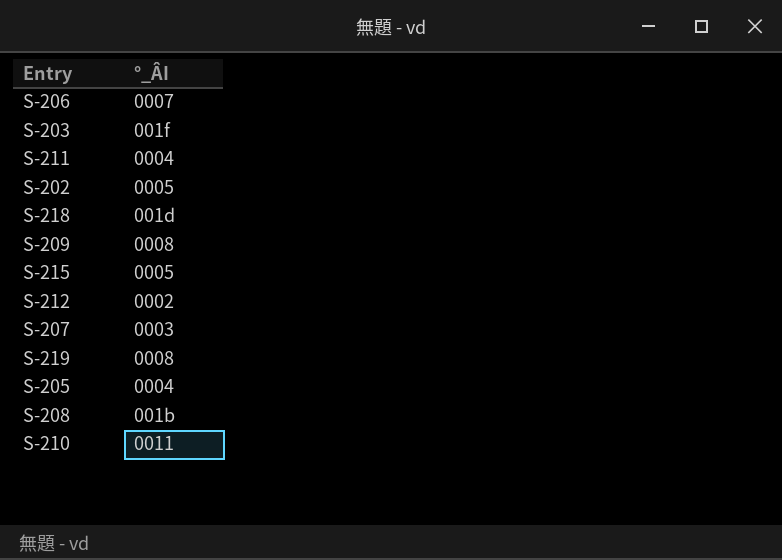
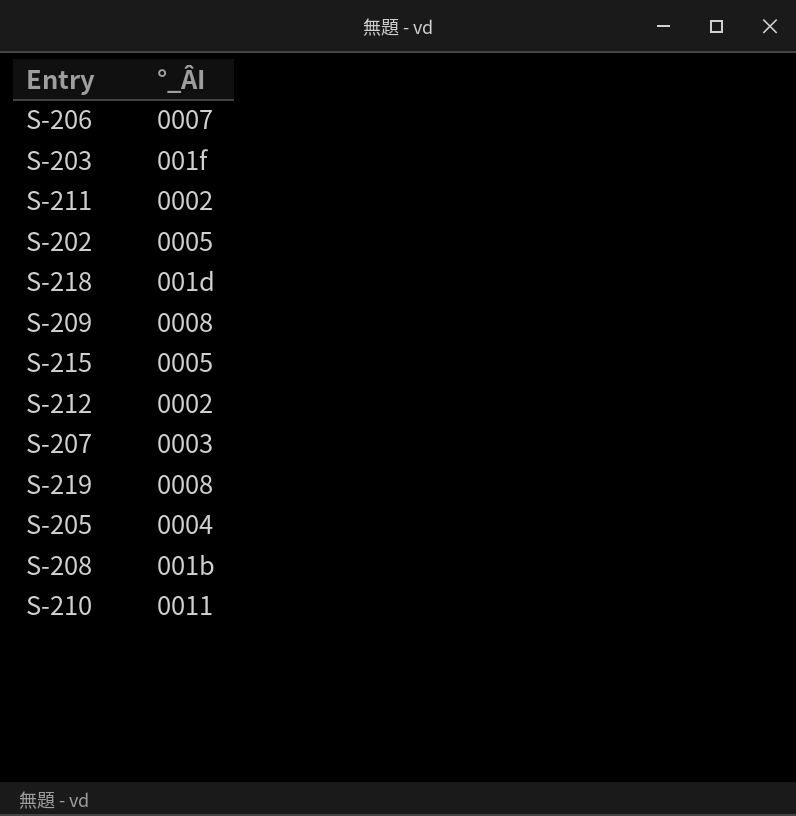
S-211 | °_ÂI: 0004 -> 0002

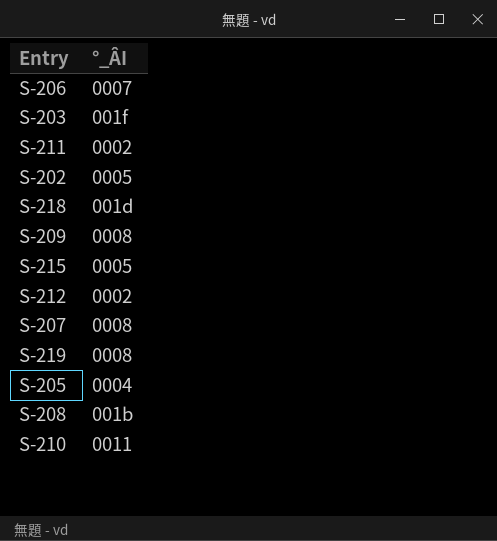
S-207 | °_ÂI: 0003 -> 0008

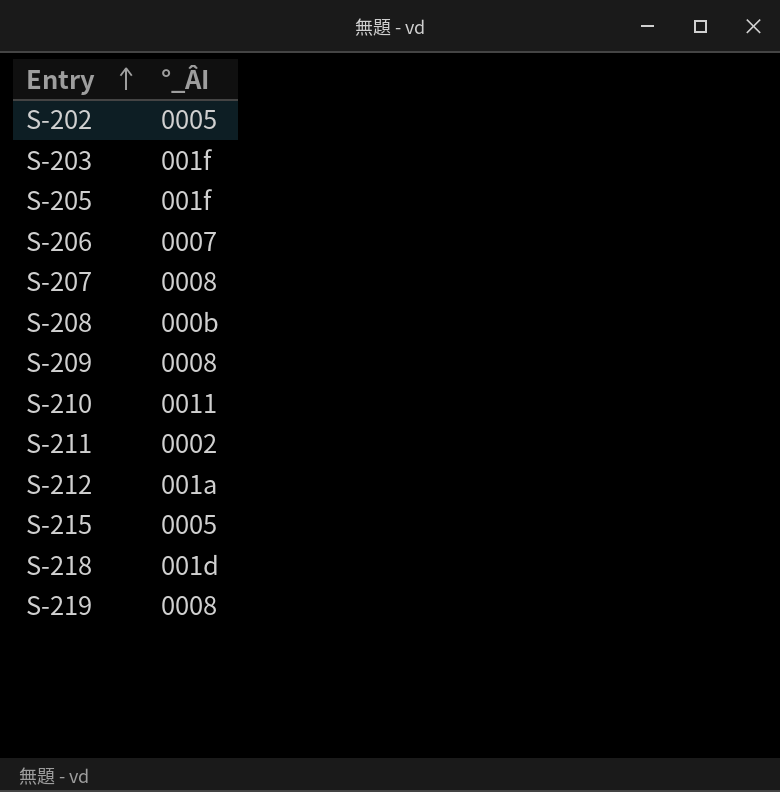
row order: none -> Entry ascending
S-205 | °_ÂI: 0004 -> 001f
S-208 | °_ÂI: 001b -> 000b
S-212 | °_ÂI: 0002 -> 001a

